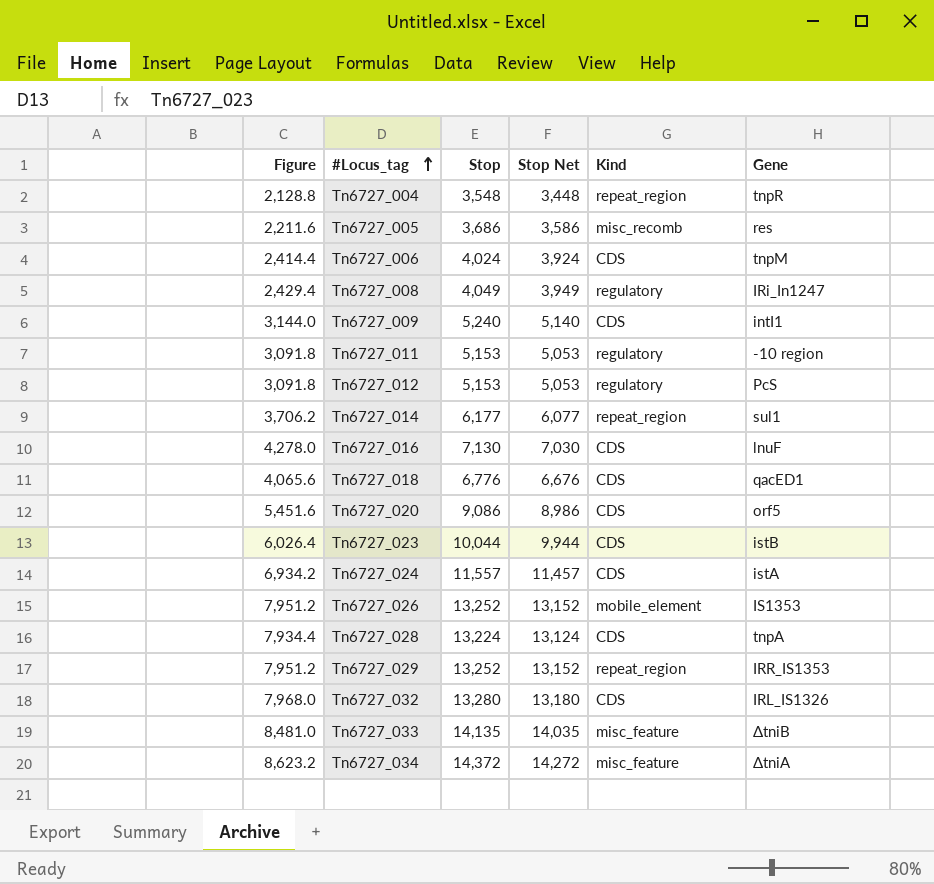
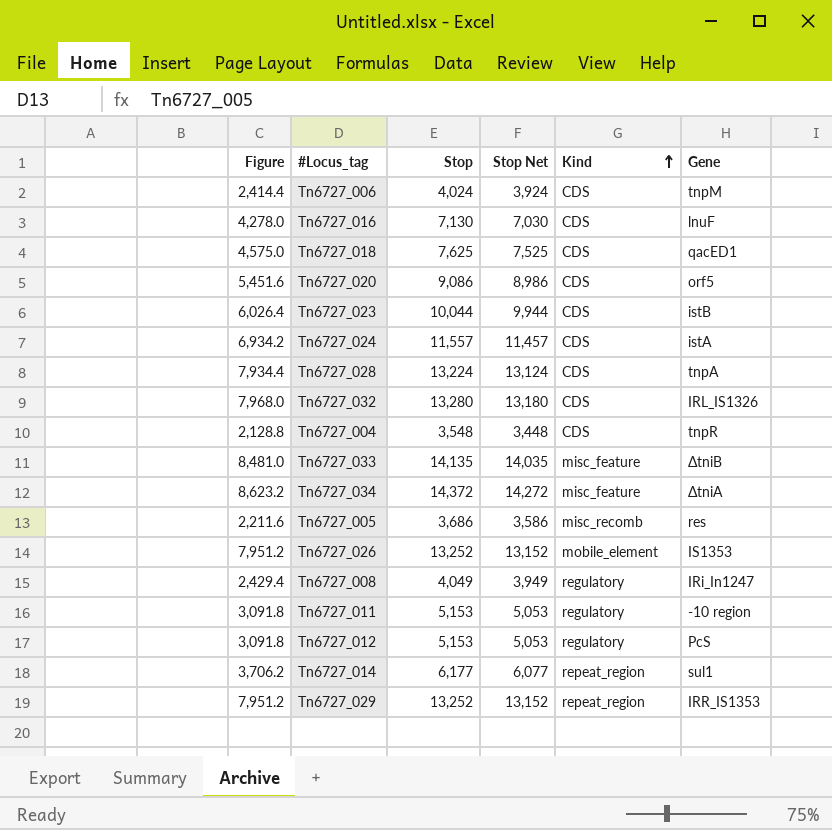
row order: #Locus_tag ascending -> Kind ascending
row Tn6727_009: 3,144.0 | 5,240 | 5,140 | CDS | intI1 -> none
Tn6727_018 | Figure: 4,065.6 -> 4,575.0
Tn6727_018 | Stop: 6,776 -> 7,625
Tn6727_018 | Stop Net: 6,676 -> 7,525
Tn6727_004 | Kind: repeat_region -> CDS

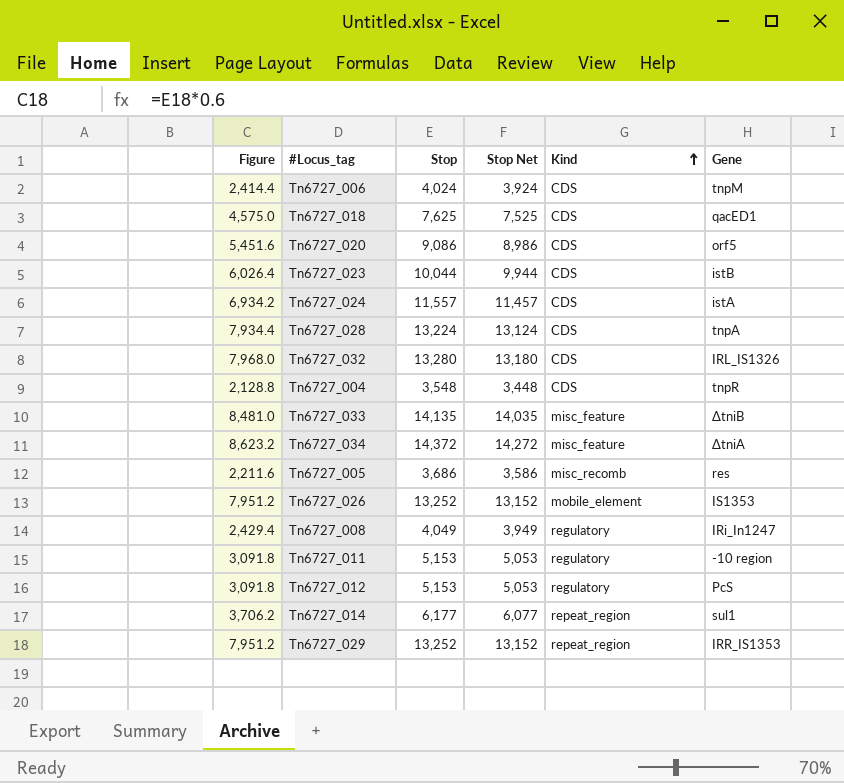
row Tn6727_016: 4,278.0 | 7,130 | 7,030 | CDS | lnuF -> none

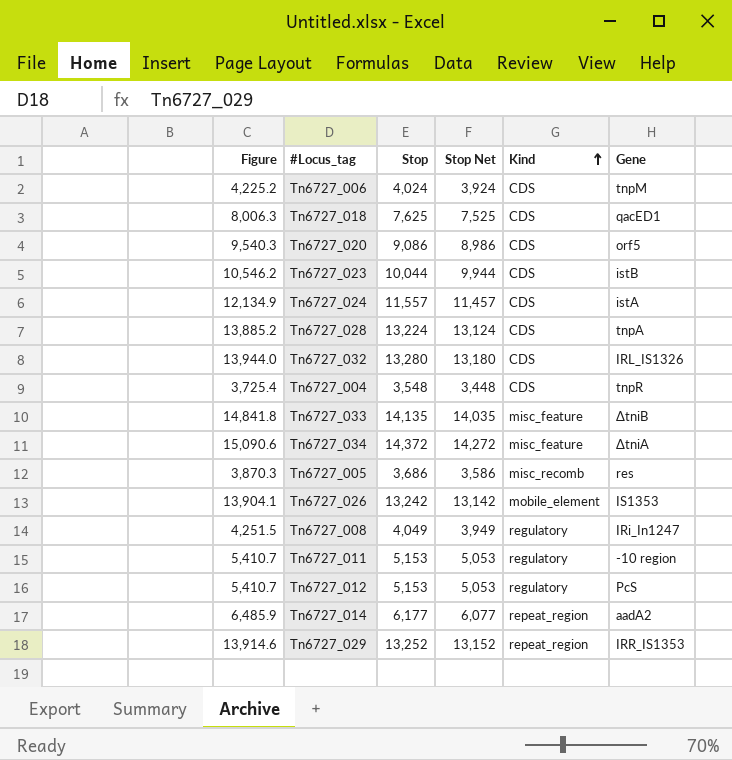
column Figure | formula: [Stop] * 0.6 -> [Stop] * 1.05
Tn6727_026 | Stop: 13,252 -> 13,242
Tn6727_026 | Stop Net: 13,152 -> 13,142
Tn6727_014 | Gene: sul1 -> aadA2

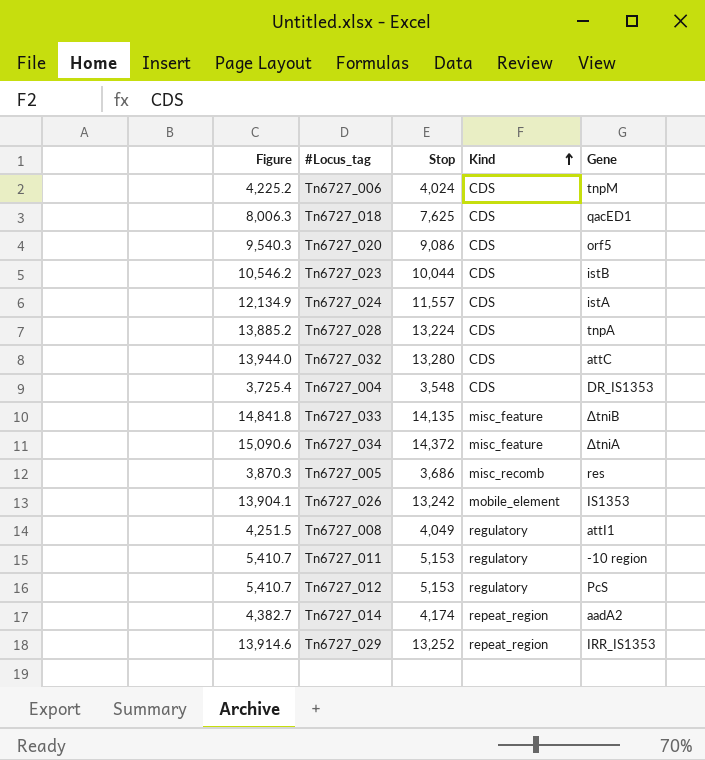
column Stop Net | formula: [Stop] - 100 -> none
Tn6727_032 | Gene: IRL_IS1326 -> attC
Tn6727_004 | Gene: tnpR -> DR_IS1353
Tn6727_008 | Gene: IRi_In1247 -> attI1
Tn6727_014 | Figure: 6,485.9 -> 4,382.7
Tn6727_014 | Stop: 6,177 -> 4,174

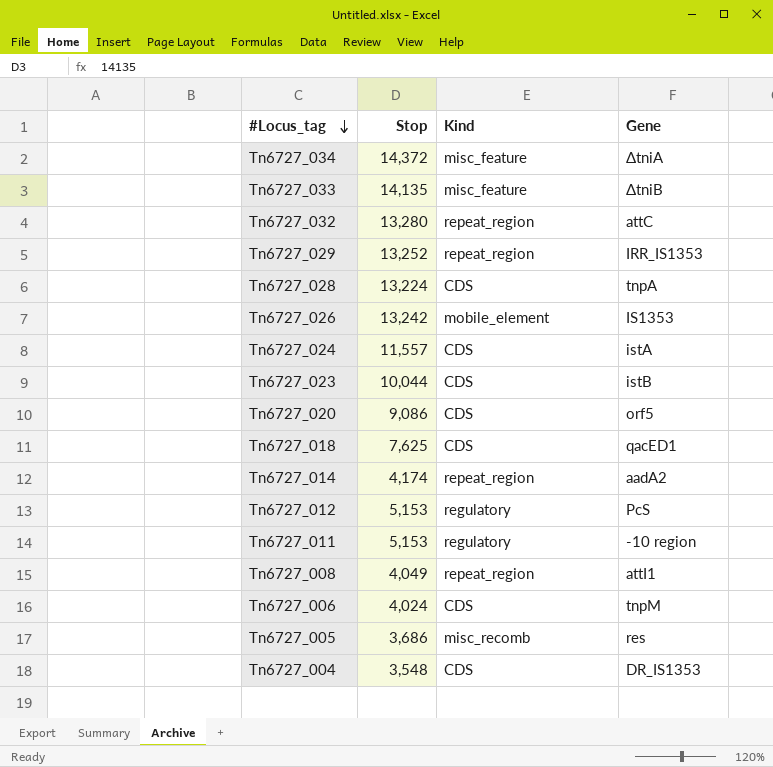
row order: Kind ascending -> #Locus_tag descending
column Figure | formula: [Stop] * 1.05 -> none
Tn6727_032 | Kind: CDS -> repeat_region
Tn6727_008 | Kind: regulatory -> repeat_region

